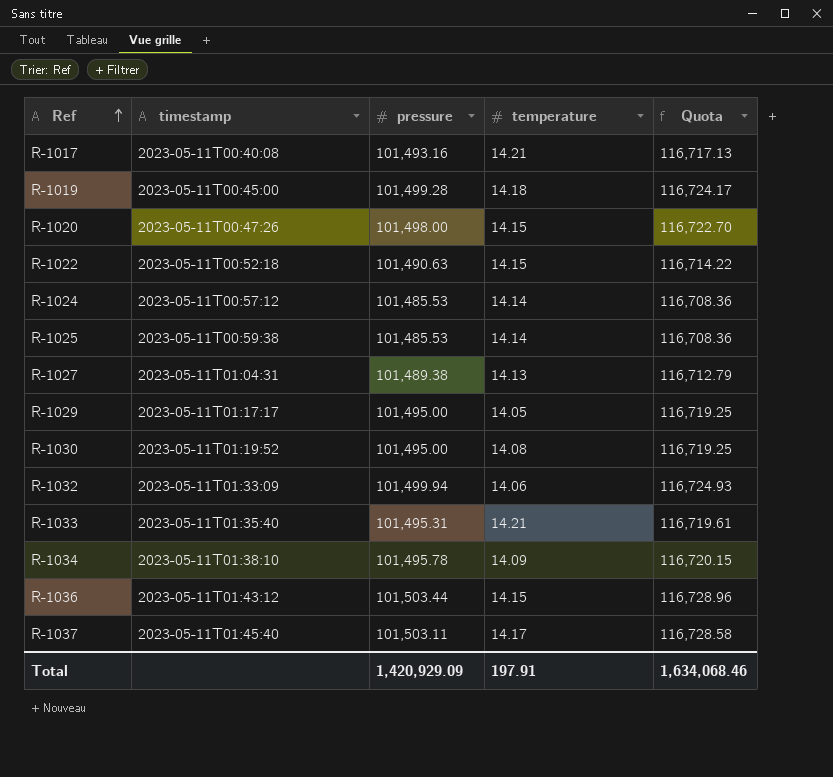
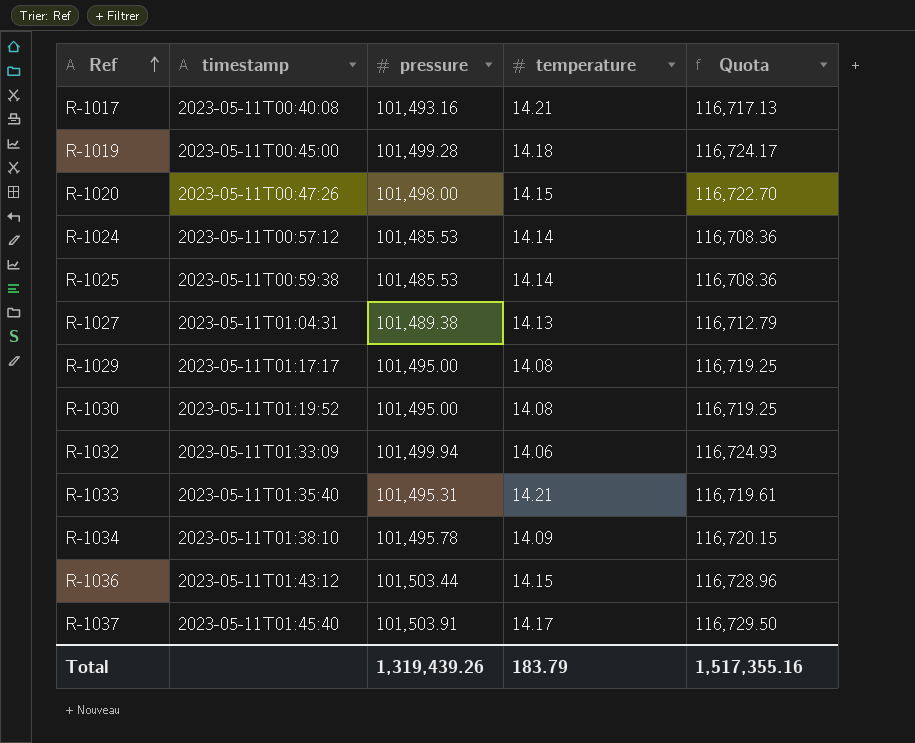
row R-1022: 2023-05-11T00:52:18 | 101,490.63 | 14.15 | 116,714.22 -> none
R-1029 | temperature: 14.05 -> 14.08
R-1037 | pressure: 101,503.11 -> 101,503.91
R-1037 | Quota: 116,728.58 -> 116,729.50
Total | pressure: 1,420,929.09 -> 1,319,439.26
Total | temperature: 197.91 -> 183.79
Total | Quota: 1,634,068.46 -> 1,517,355.16

